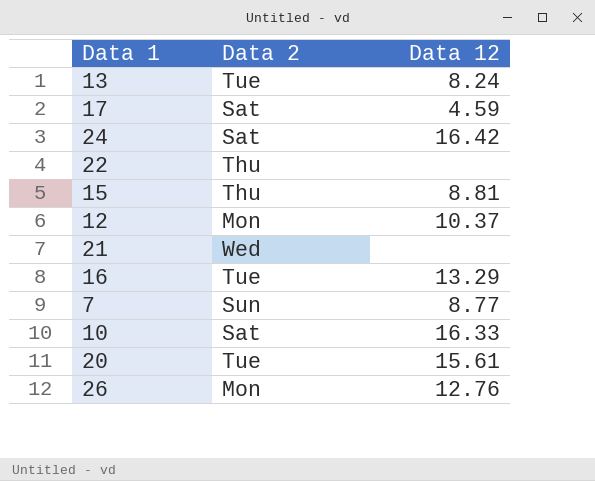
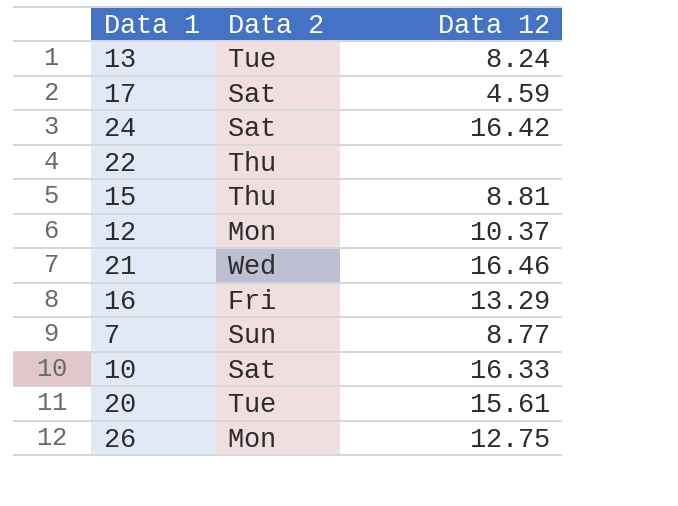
21 | Data 12: none -> 16.46
16 | Data 2: Tue -> Fri
26 | Data 12: 12.76 -> 12.75

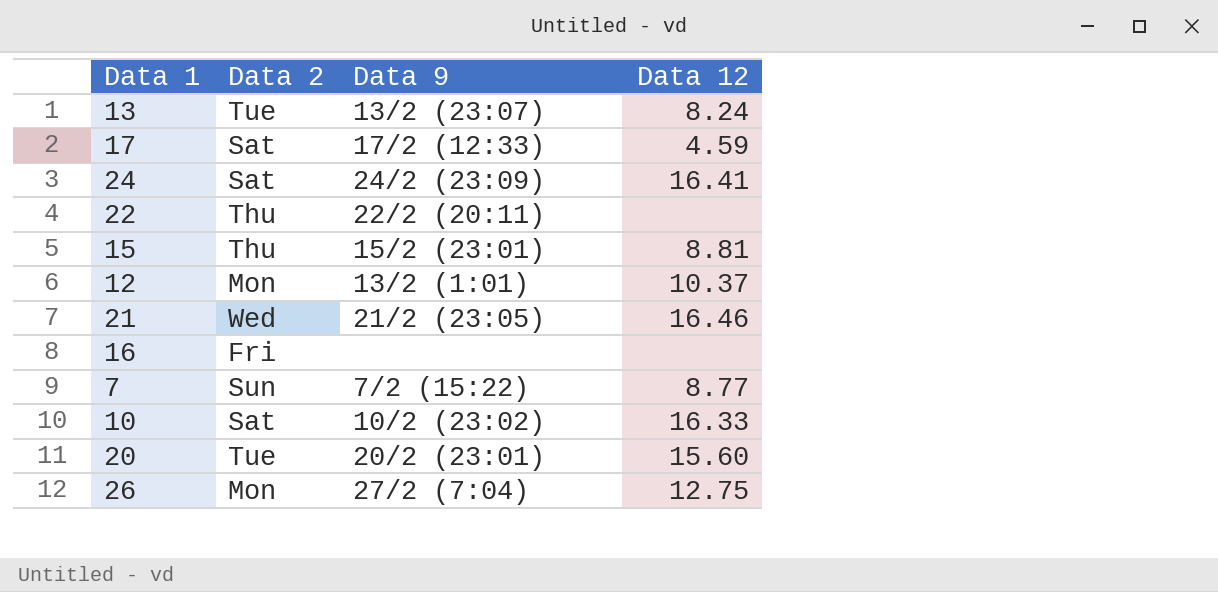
column Data 9 | position: none -> 3
24 | Data 12: 16.42 -> 16.41
16 | Data 12: 13.29 -> none
20 | Data 12: 15.61 -> 15.60

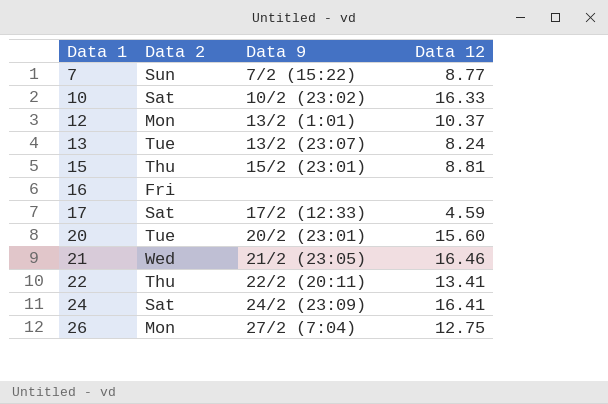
row order: none -> Data 1 ascending
22 | Data 12: none -> 13.41

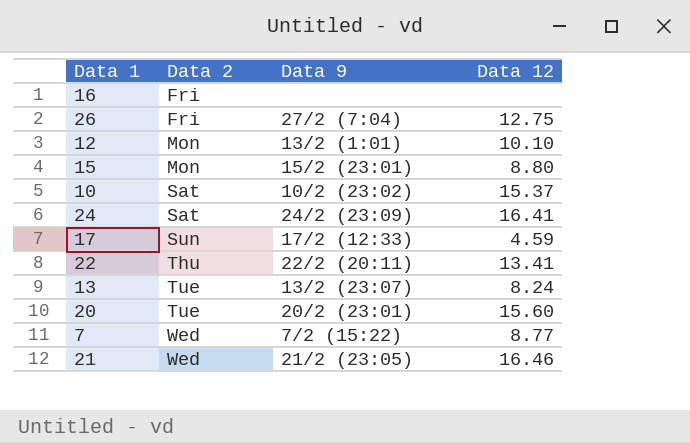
row order: Data 1 ascending -> Data 2 ascending
26 | Data 2: Mon -> Fri
12 | Data 12: 10.37 -> 10.10
15 | Data 2: Thu -> Mon
15 | Data 12: 8.81 -> 8.80
10 | Data 12: 16.33 -> 15.37
17 | Data 2: Sat -> Sun
7 | Data 2: Sun -> Wed

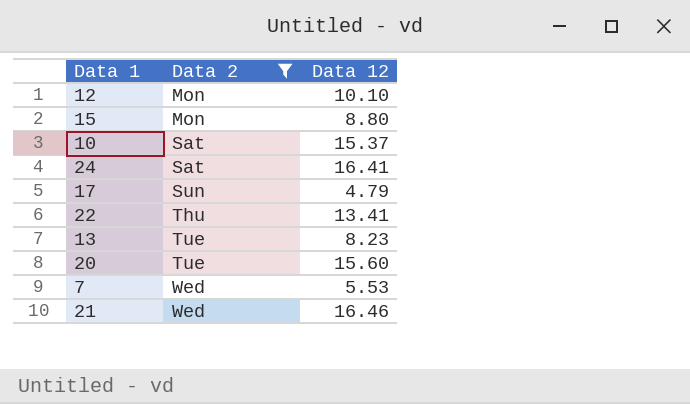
filter: none -> Data 2 != Fri
column Data 9 | position: 3 -> none
17 | Data 12: 4.59 -> 4.79
13 | Data 12: 8.24 -> 8.23
7 | Data 12: 8.77 -> 5.53

